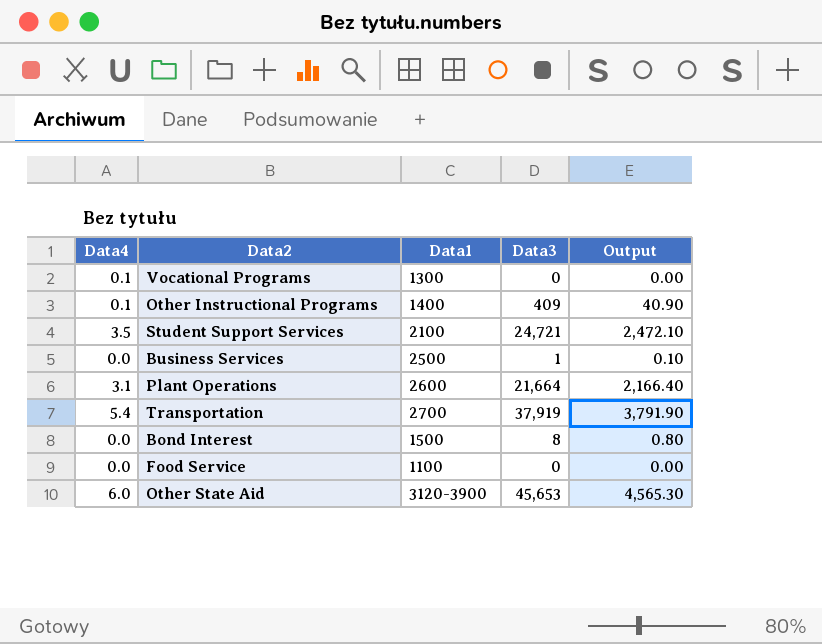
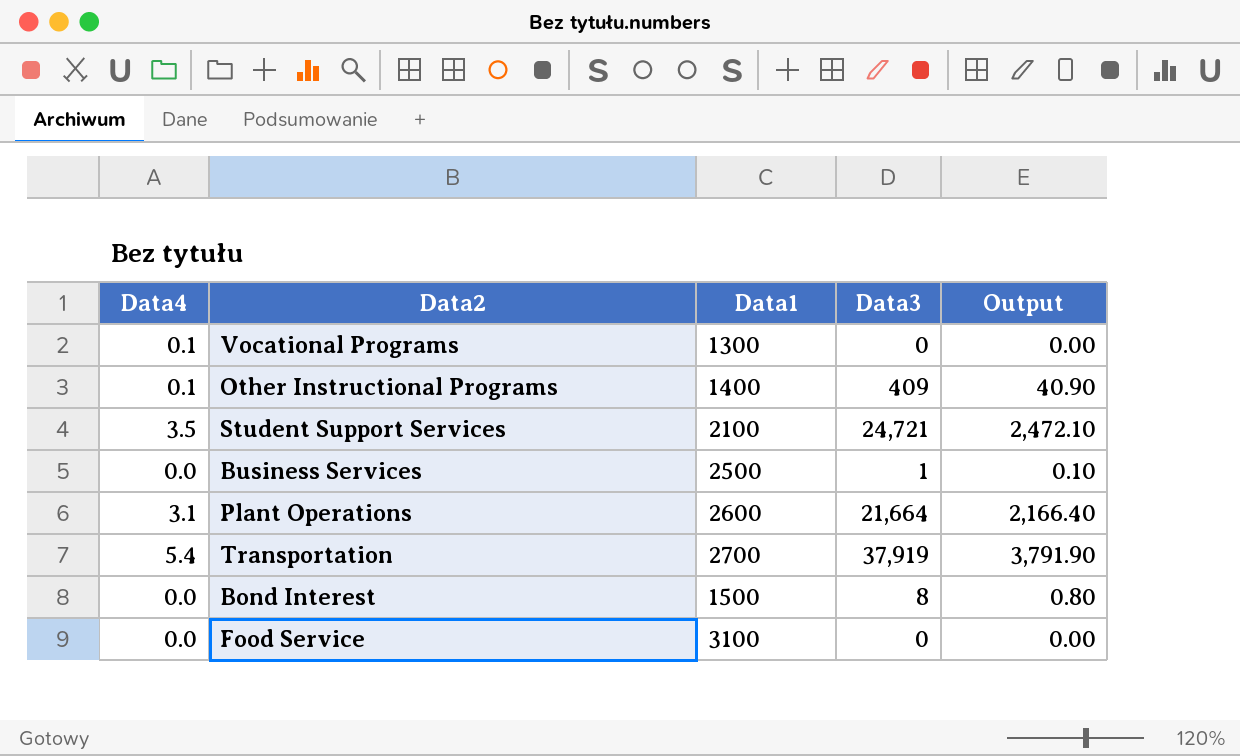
row Other State Aid: 6.0 | 3120-3900 | 45,653 | 4,565.30 -> none
Food Service | Data1: 1100 -> 3100

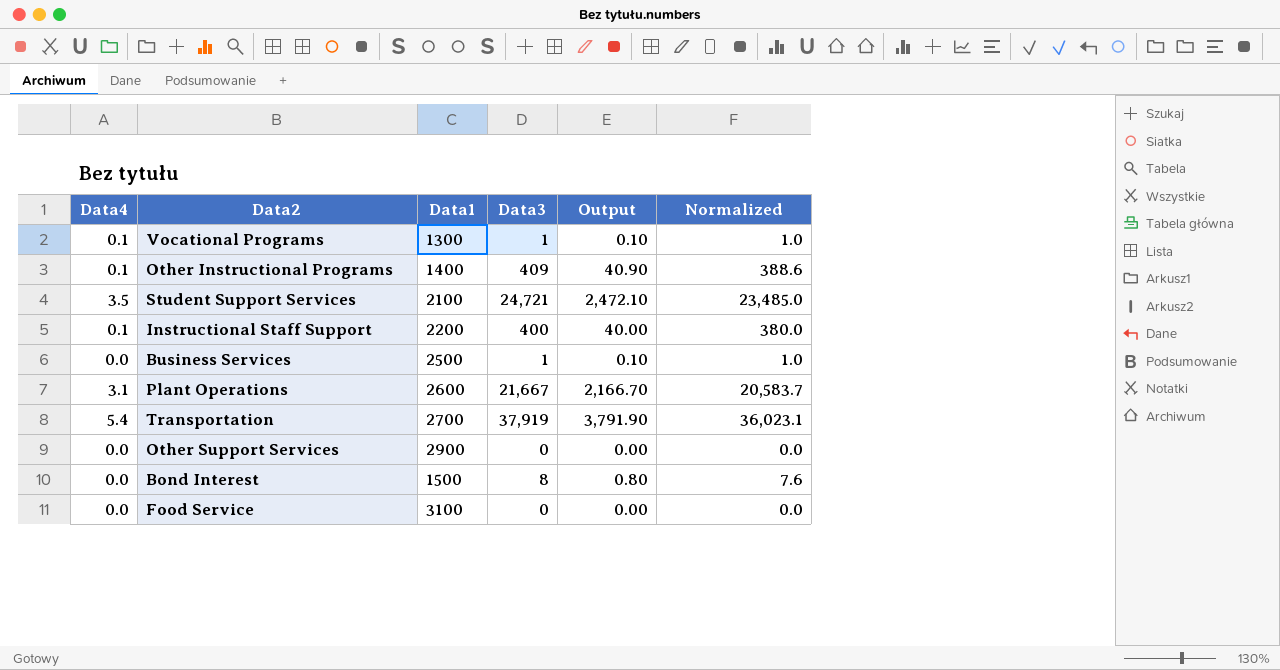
column Normalized | formula: none -> [Data3] * 0.95
Vocational Programs | Data3: 0 -> 1
Vocational Programs | Output: 0.00 -> 0.10
row Instructional Staff Support: none -> 0.1 | 2200 | 400 | 40.00 | 380.0
Plant Operations | Data3: 21,664 -> 21,667
Plant Operations | Output: 2,166.40 -> 2,166.70
row Other Support Services: none -> 0.0 | 2900 | 0 | 0.00 | 0.0

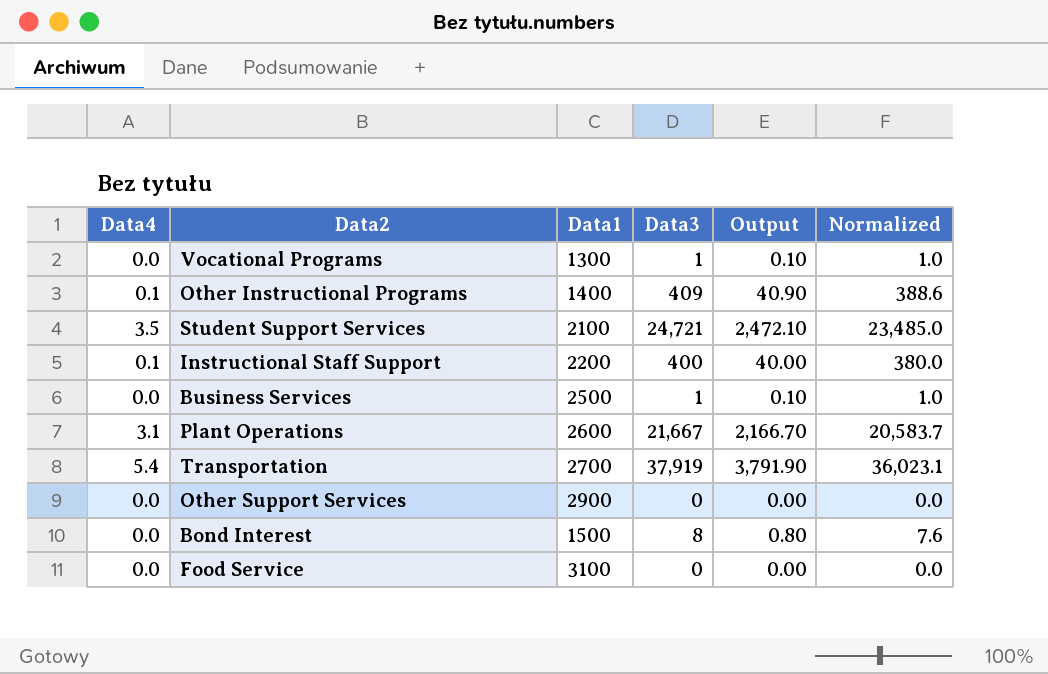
Vocational Programs | Data4: 0.1 -> 0.0

